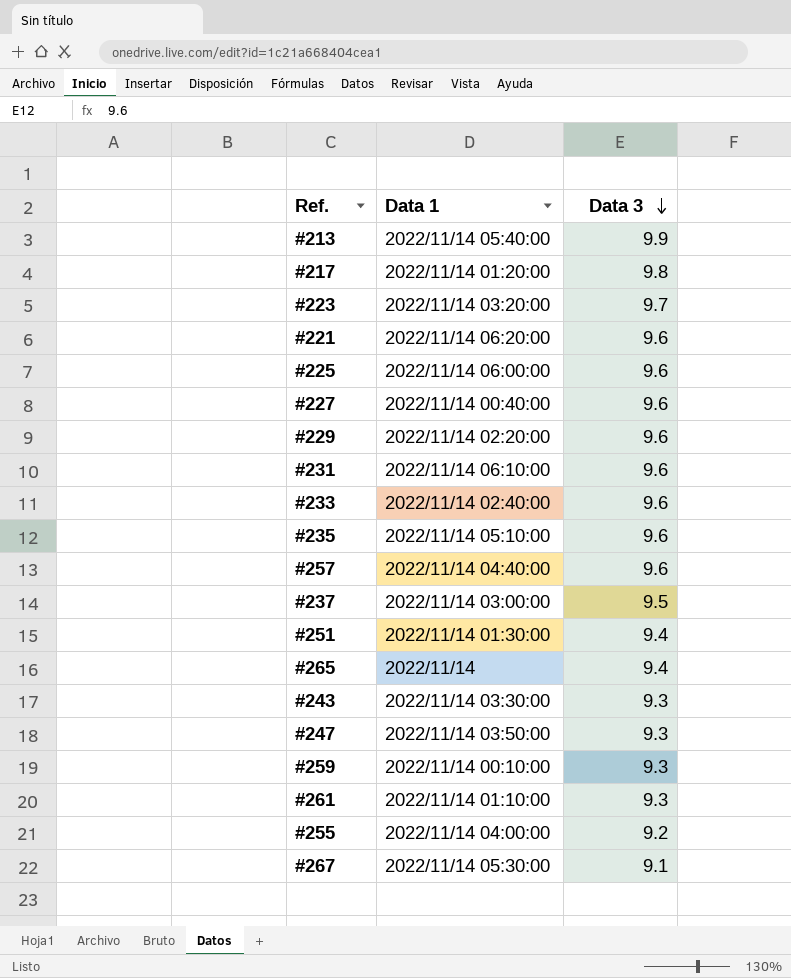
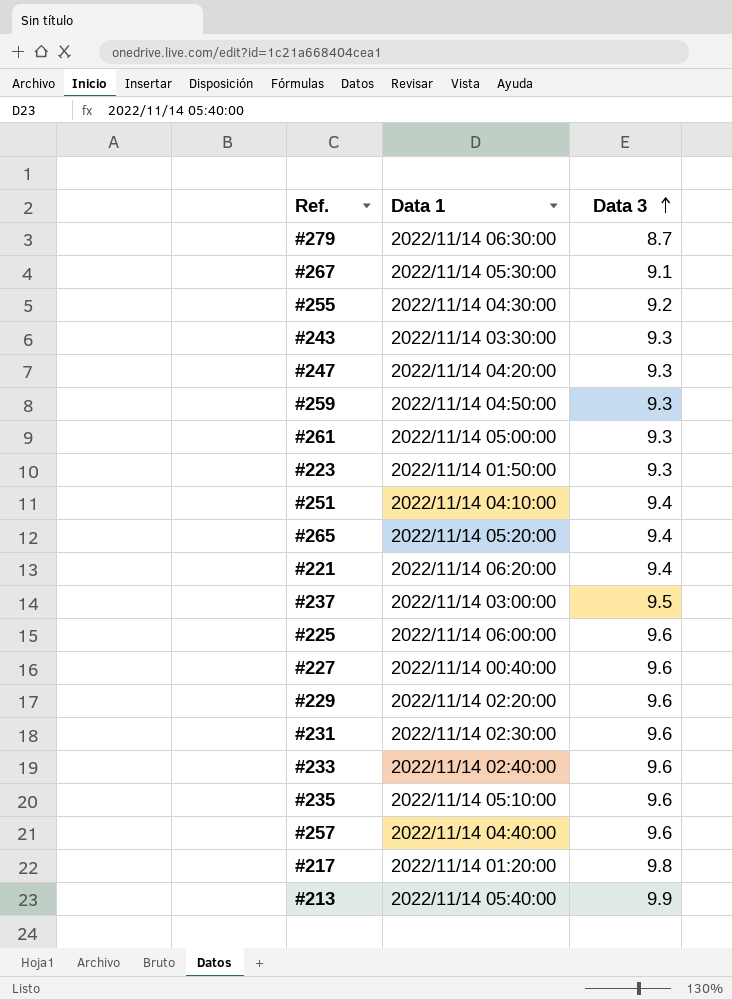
row order: Data 3 descending -> Data 3 ascending
row #279: none -> 2022/11/14 06:30:00 | 8.7
#255 | Data 1: 2022/11/14 04:00:00 -> 2022/11/14 04:30:00
#247 | Data 1: 2022/11/14 03:50:00 -> 2022/11/14 04:20:00
#259 | Data 1: 2022/11/14 00:10:00 -> 2022/11/14 04:50:00
#261 | Data 1: 2022/11/14 01:10:00 -> 2022/11/14 05:00:00
#223 | Data 1: 2022/11/14 03:20:00 -> 2022/11/14 01:50:00
#223 | Data 3: 9.7 -> 9.3
#251 | Data 1: 2022/11/14 01:30:00 -> 2022/11/14 04:10:00
#265 | Data 1: 2022/11/14 -> 2022/11/14 05:20:00
#221 | Data 3: 9.6 -> 9.4
#231 | Data 1: 2022/11/14 06:10:00 -> 2022/11/14 02:30:00

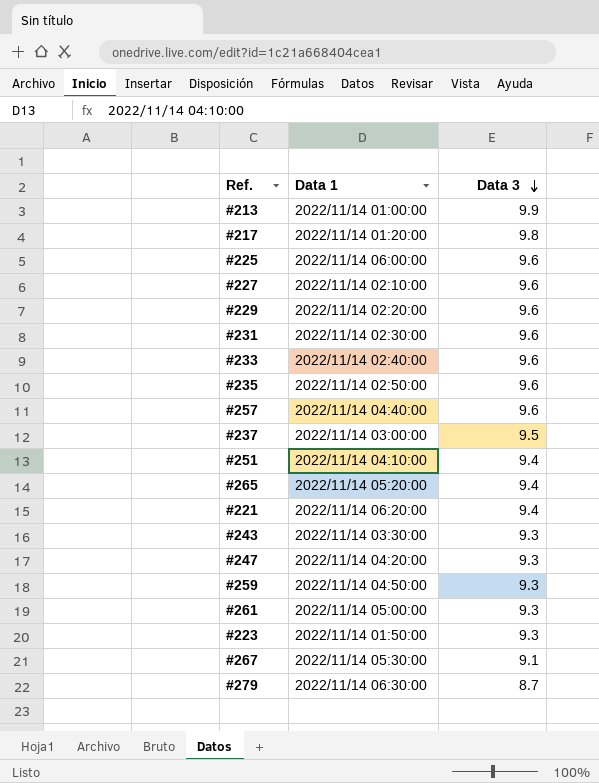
row order: Data 3 ascending -> Data 3 descending
row #255: 2022/11/14 04:30:00 | 9.2 -> none
#213 | Data 1: 2022/11/14 05:40:00 -> 2022/11/14 01:00:00
#227 | Data 1: 2022/11/14 00:40:00 -> 2022/11/14 02:10:00
#235 | Data 1: 2022/11/14 05:10:00 -> 2022/11/14 02:50:00

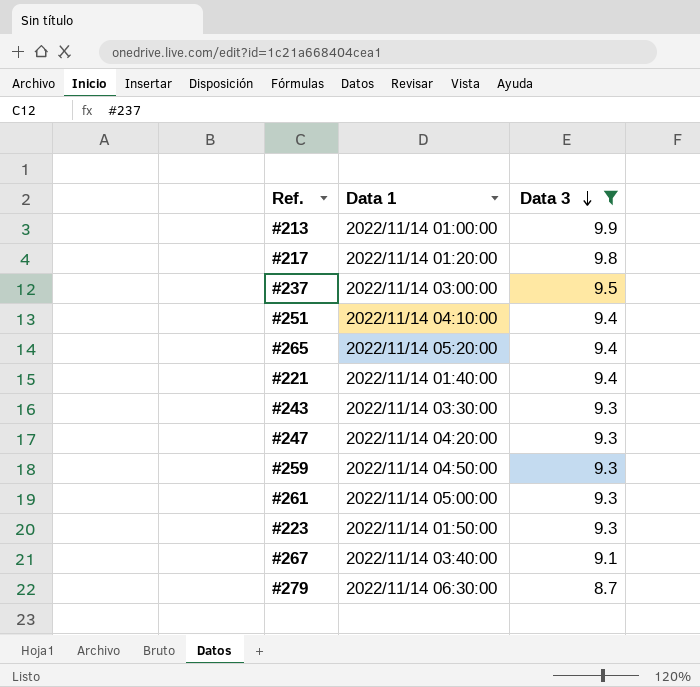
filter: none -> Data 3 != 9.6
#221 | Data 1: 2022/11/14 06:20:00 -> 2022/11/14 01:40:00
#267 | Data 1: 2022/11/14 05:30:00 -> 2022/11/14 03:40:00

